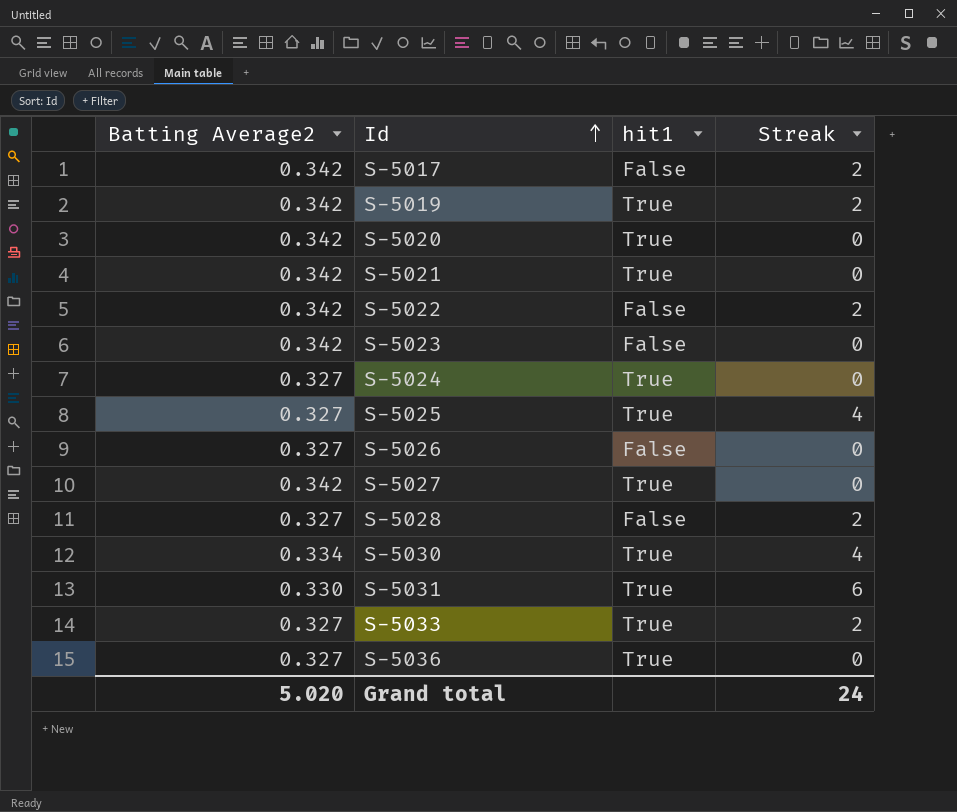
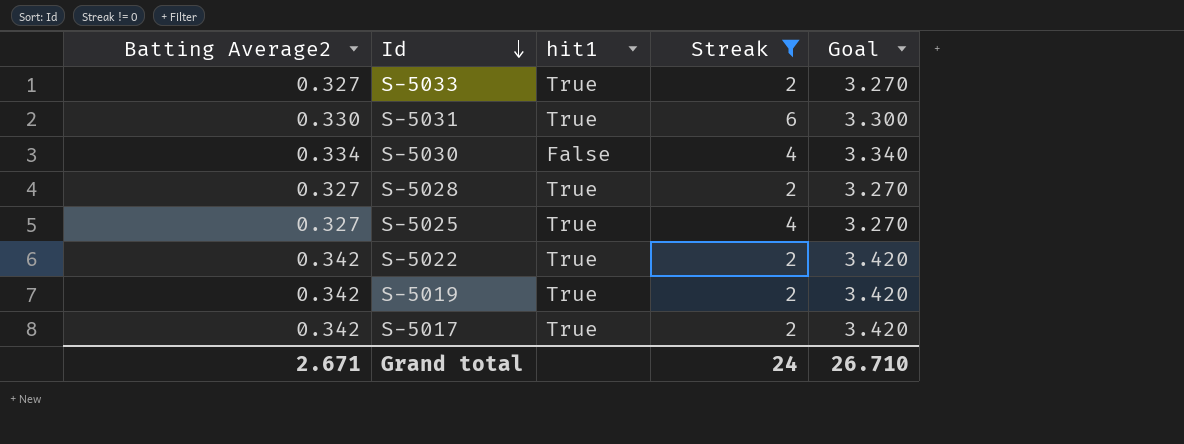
filter: none -> Streak != 0
row order: Id ascending -> Id descending
column Goal | formula: none -> [Batting Average2] * 10
S-5030 | hit1: True -> False
S-5028 | hit1: False -> True
S-5022 | hit1: False -> True
S-5017 | hit1: False -> True
Grand total | Batting Average2: 5.020 -> 2.671

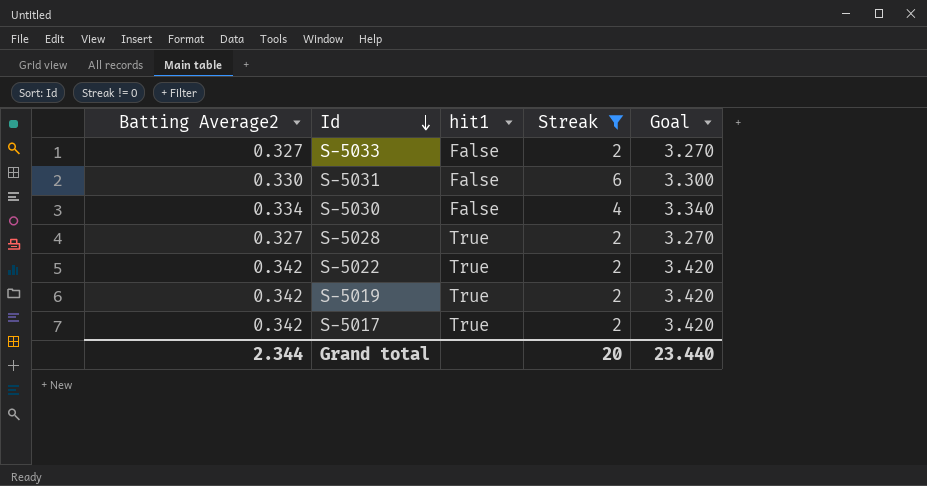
row S-5025: 0.327 | True | 4 | 3.270 -> none
S-5033 | hit1: True -> False
S-5031 | hit1: True -> False
Grand total | Batting Average2: 2.671 -> 2.344
Grand total | Streak: 24 -> 20
Grand total | Goal: 26.710 -> 23.440

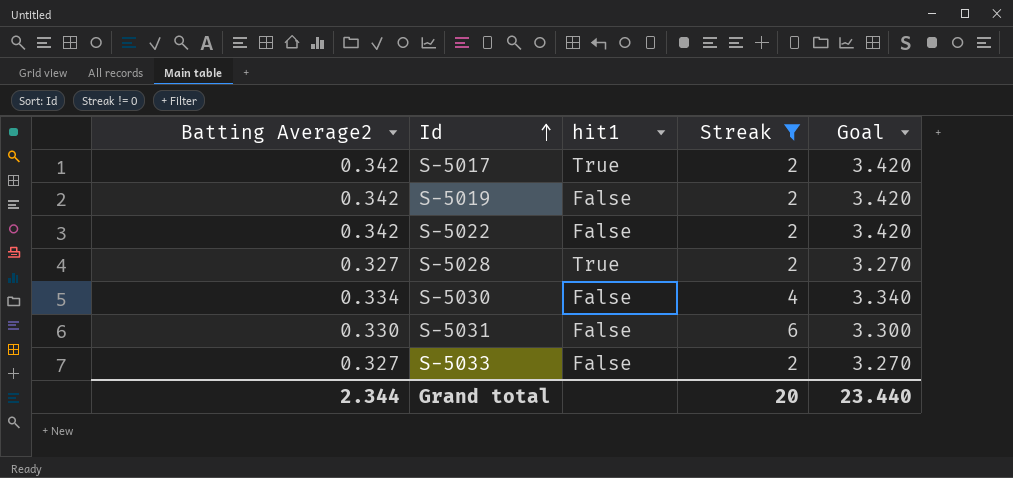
row order: Id descending -> Id ascending
S-5019 | hit1: True -> False
S-5022 | hit1: True -> False

